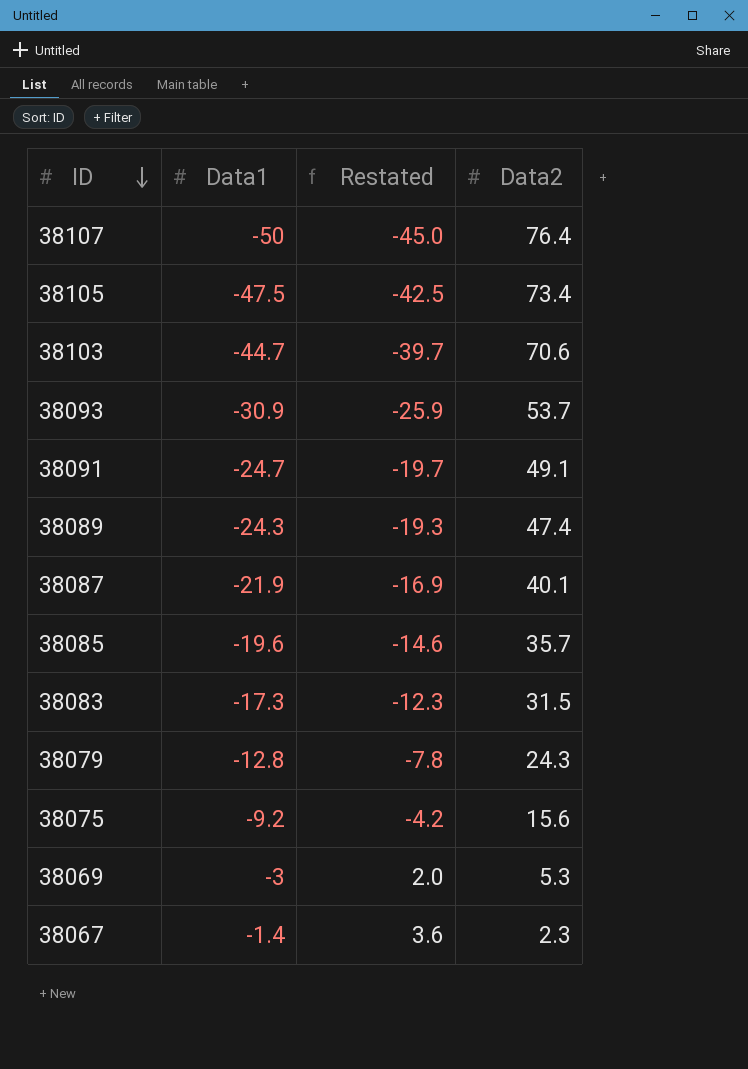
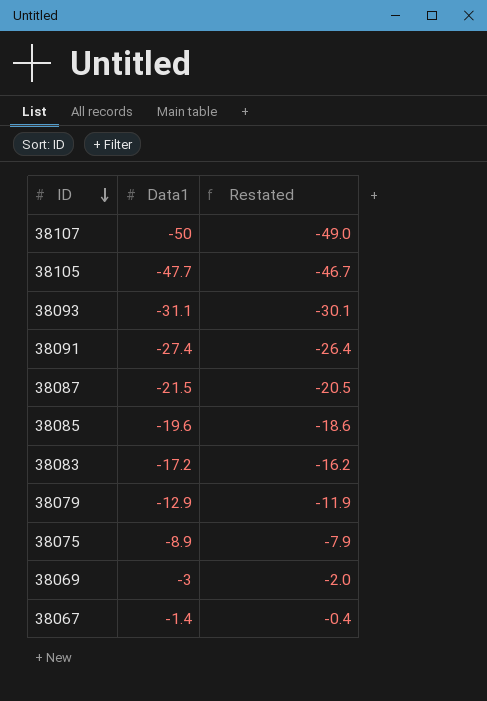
column Data2 | position: 4 -> none
column Restated | formula: [Data1] + 5 -> [Data1] + 1
row 38103: -44.7 | -39.7 | 70.6 -> none
row 38089: -24.3 | -19.3 | 47.4 -> none
38105 | Data1: -47.5 -> -47.7
38093 | Data1: -30.9 -> -31.1
38091 | Data1: -24.7 -> -27.4
38087 | Data1: -21.9 -> -21.5
38083 | Data1: -17.3 -> -17.2
38079 | Data1: -12.8 -> -12.9
38075 | Data1: -9.2 -> -8.9

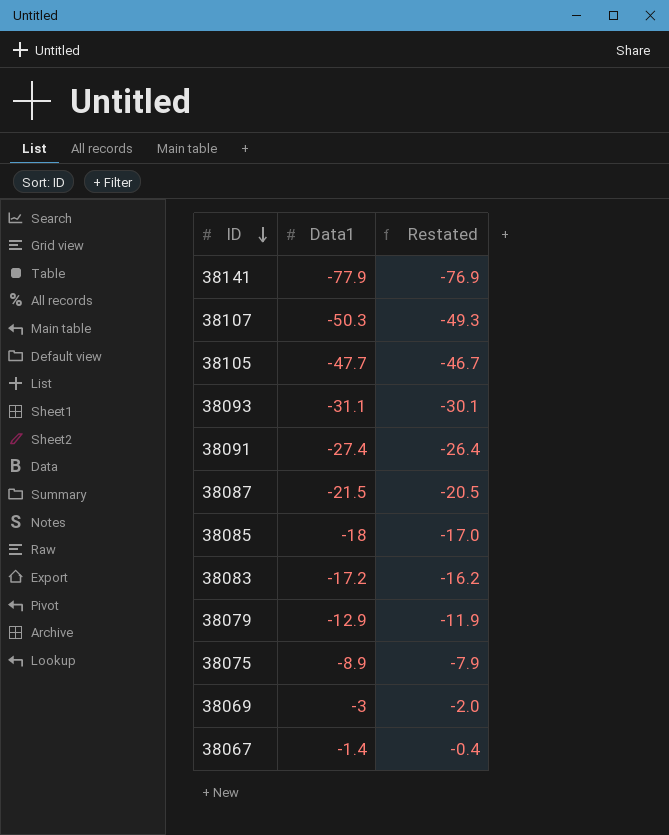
row 38141: none -> -77.9 | -76.9
38107 | Data1: -50 -> -50.3
38107 | Restated: -49.0 -> -49.3
38085 | Data1: -19.6 -> -18
38085 | Restated: -18.6 -> -17.0

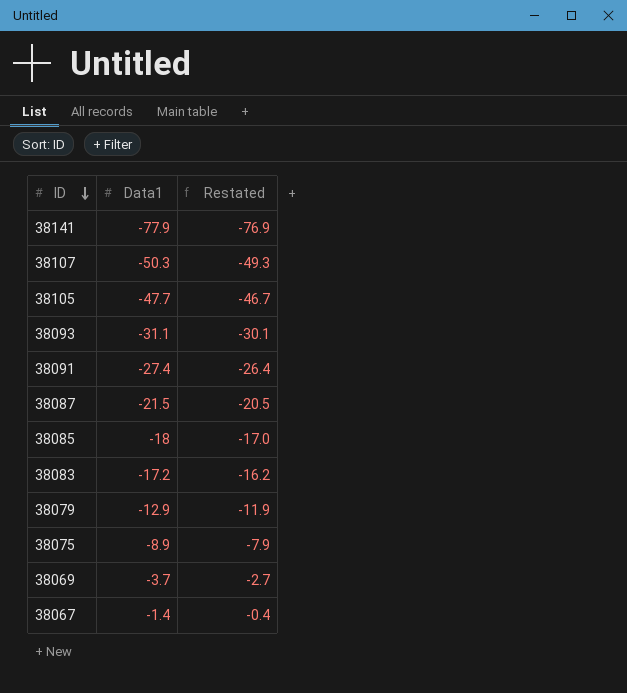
38069 | Data1: -3 -> -3.7
38069 | Restated: -2.0 -> -2.7

